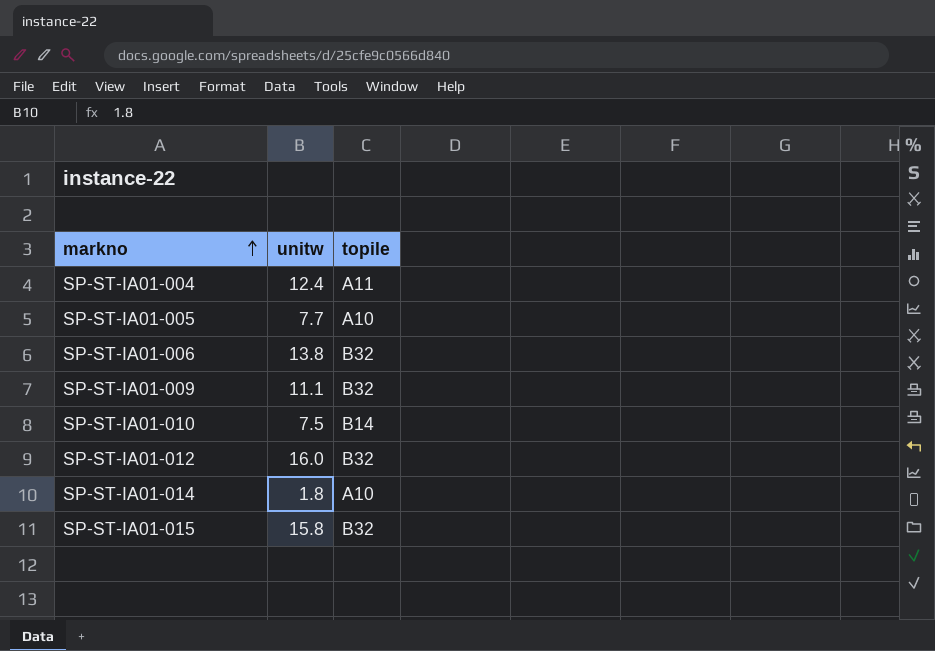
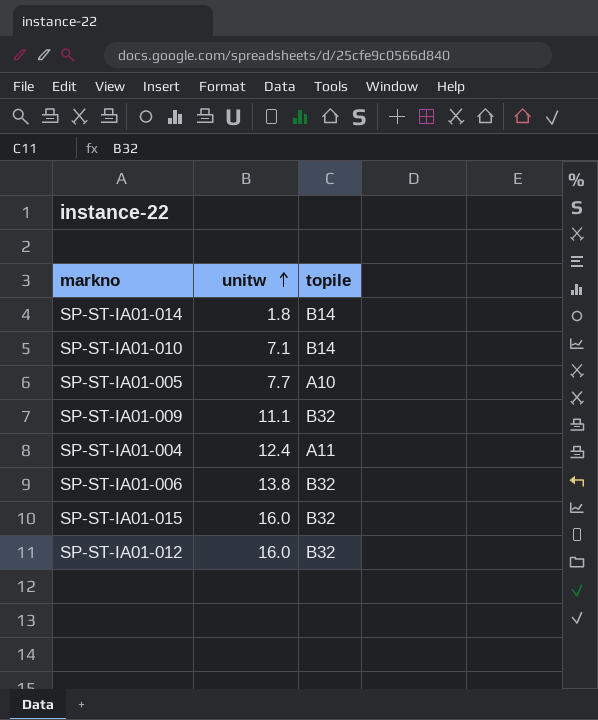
row order: markno ascending -> unitw ascending
SP-ST-IA01-014 | topile: A10 -> B14
SP-ST-IA01-010 | unitw: 7.5 -> 7.1
SP-ST-IA01-015 | unitw: 15.8 -> 16.0

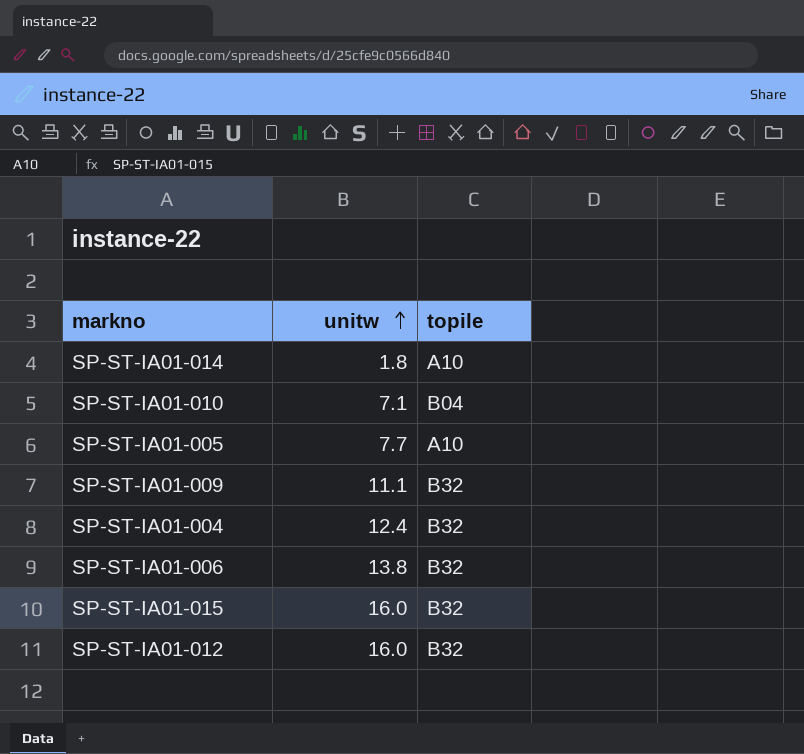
SP-ST-IA01-014 | topile: B14 -> A10
SP-ST-IA01-010 | topile: B14 -> B04
SP-ST-IA01-004 | topile: A11 -> B32

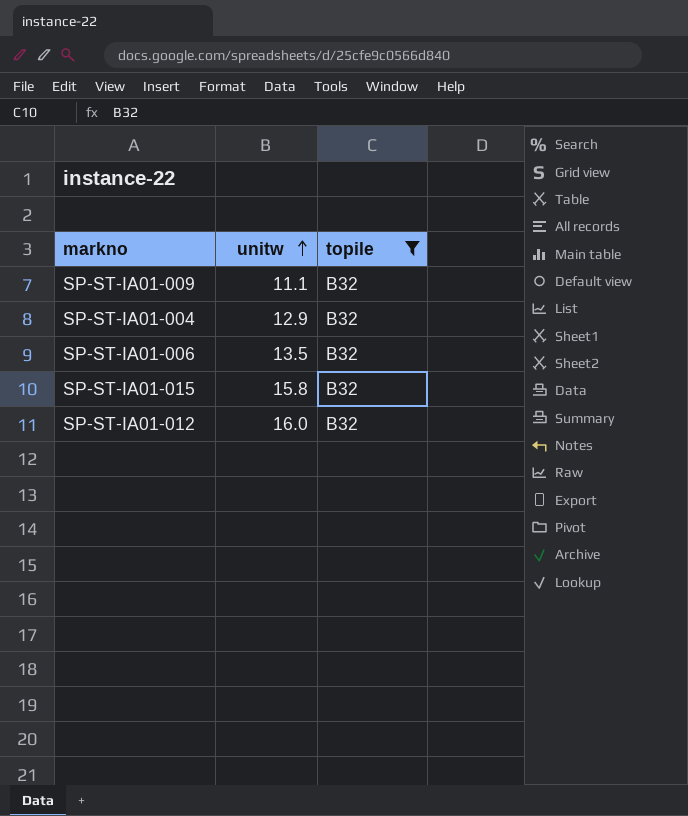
filter: none -> topile = B32
SP-ST-IA01-004 | unitw: 12.4 -> 12.9
SP-ST-IA01-006 | unitw: 13.8 -> 13.5
SP-ST-IA01-015 | unitw: 16.0 -> 15.8

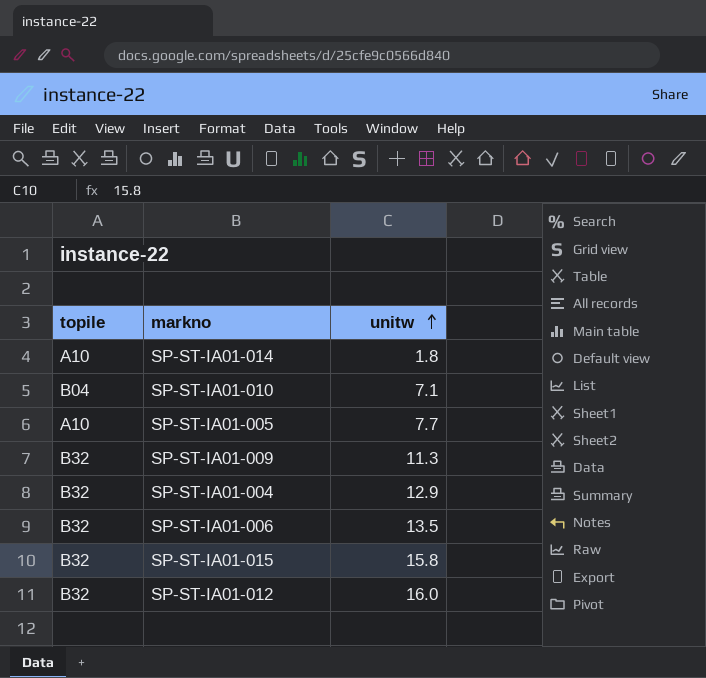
filter: topile = B32 -> none
column topile | position: 3 -> 1
SP-ST-IA01-009 | unitw: 11.1 -> 11.3

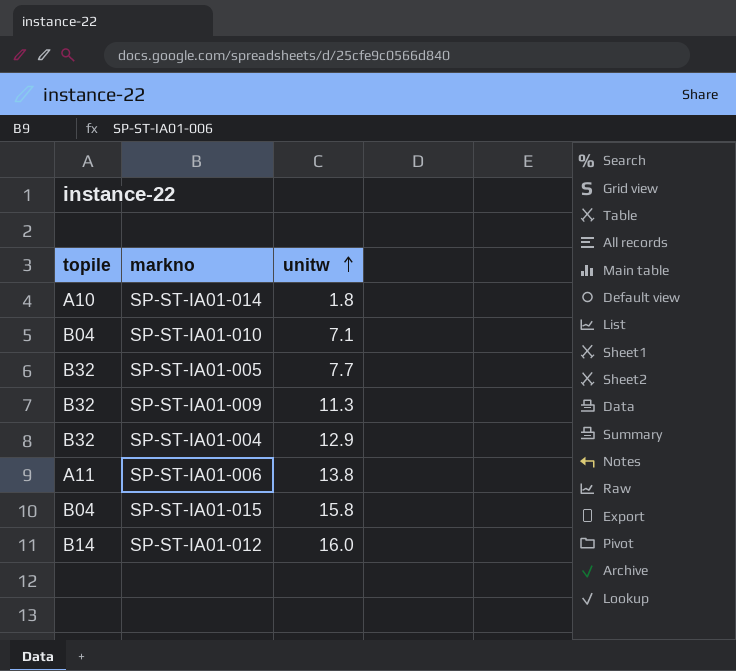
SP-ST-IA01-005 | topile: A10 -> B32
SP-ST-IA01-006 | topile: B32 -> A11
SP-ST-IA01-006 | unitw: 13.5 -> 13.8
SP-ST-IA01-015 | topile: B32 -> B04
SP-ST-IA01-012 | topile: B32 -> B14

